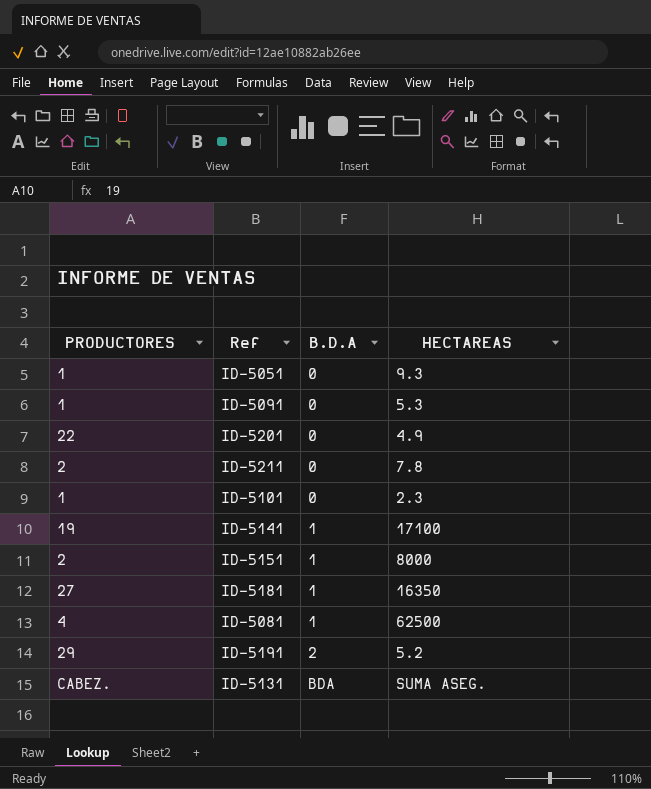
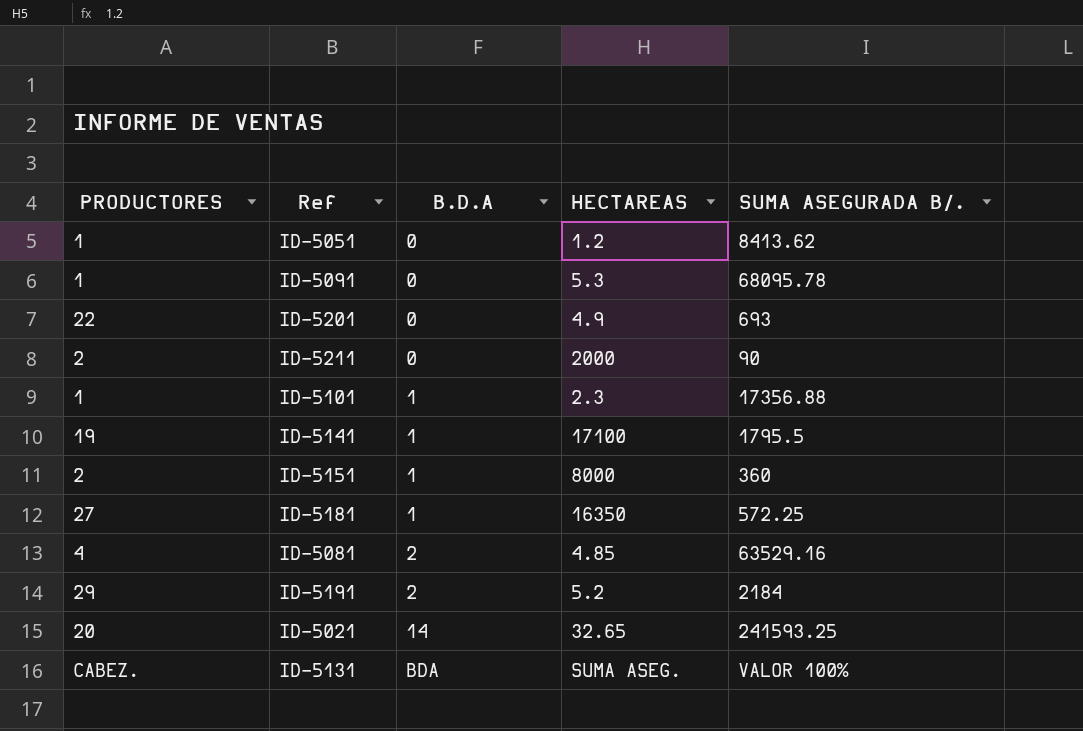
column SUMA ASEGURADA B/. | position: none -> 5
ID-5051 | HECTAREAS: 9.3 -> 1.2
ID-5211 | HECTAREAS: 7.8 -> 2000
ID-5101 | B.D.A: 0 -> 1
ID-5081 | B.D.A: 1 -> 2
ID-5081 | HECTAREAS: 62500 -> 4.85
row ID-5021: none -> 20 | 14 | 32.65 | 241593.25

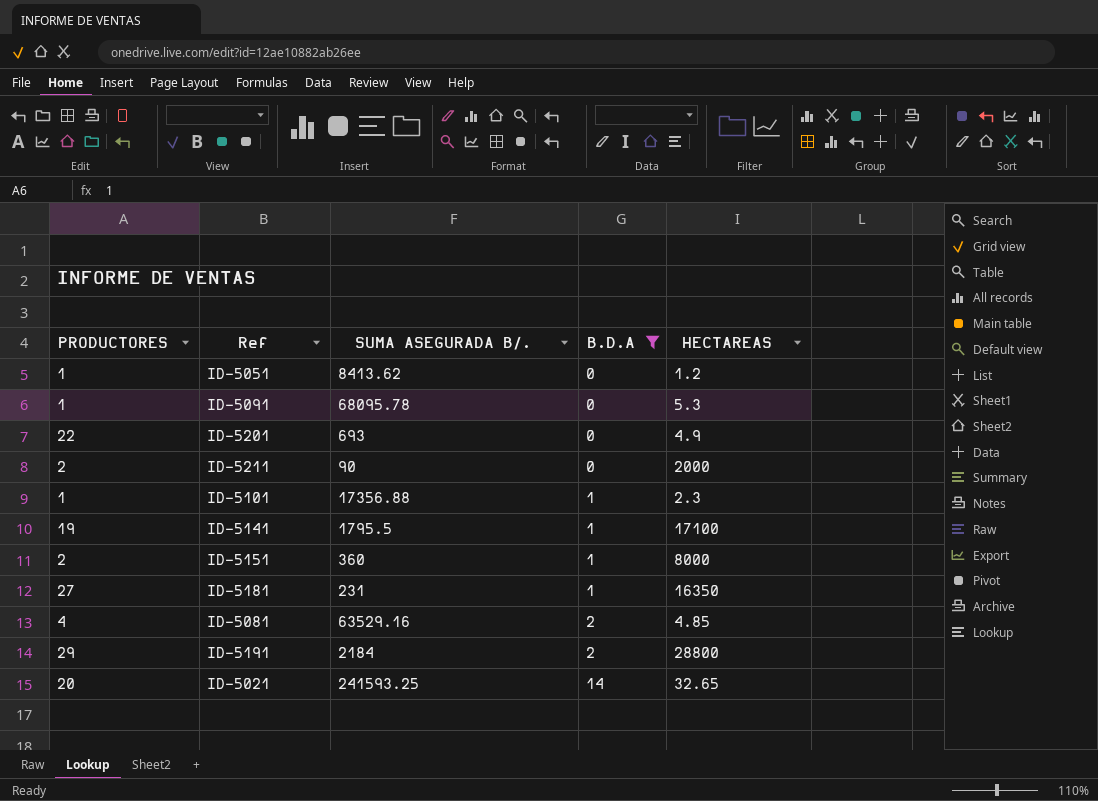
filter: none -> B.D.A != BDA
column SUMA ASEGURADA B/. | position: 5 -> 3
ID-5181 | SUMA ASEGURADA B/.: 572.25 -> 231
ID-5191 | HECTAREAS: 5.2 -> 28800

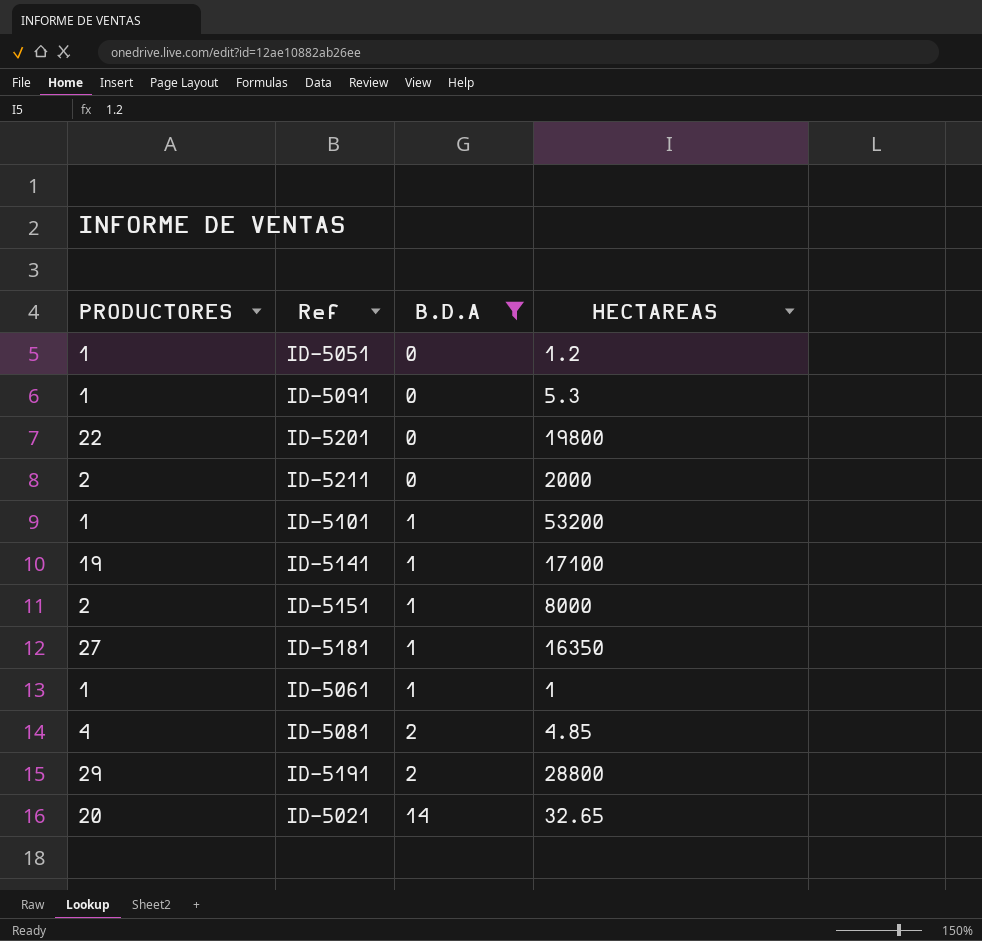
column SUMA ASEGURADA B/. | position: 3 -> none
ID-5201 | HECTAREAS: 4.9 -> 19800
ID-5101 | HECTAREAS: 2.3 -> 53200
row ID-5061: none -> 1 | 1 | 1

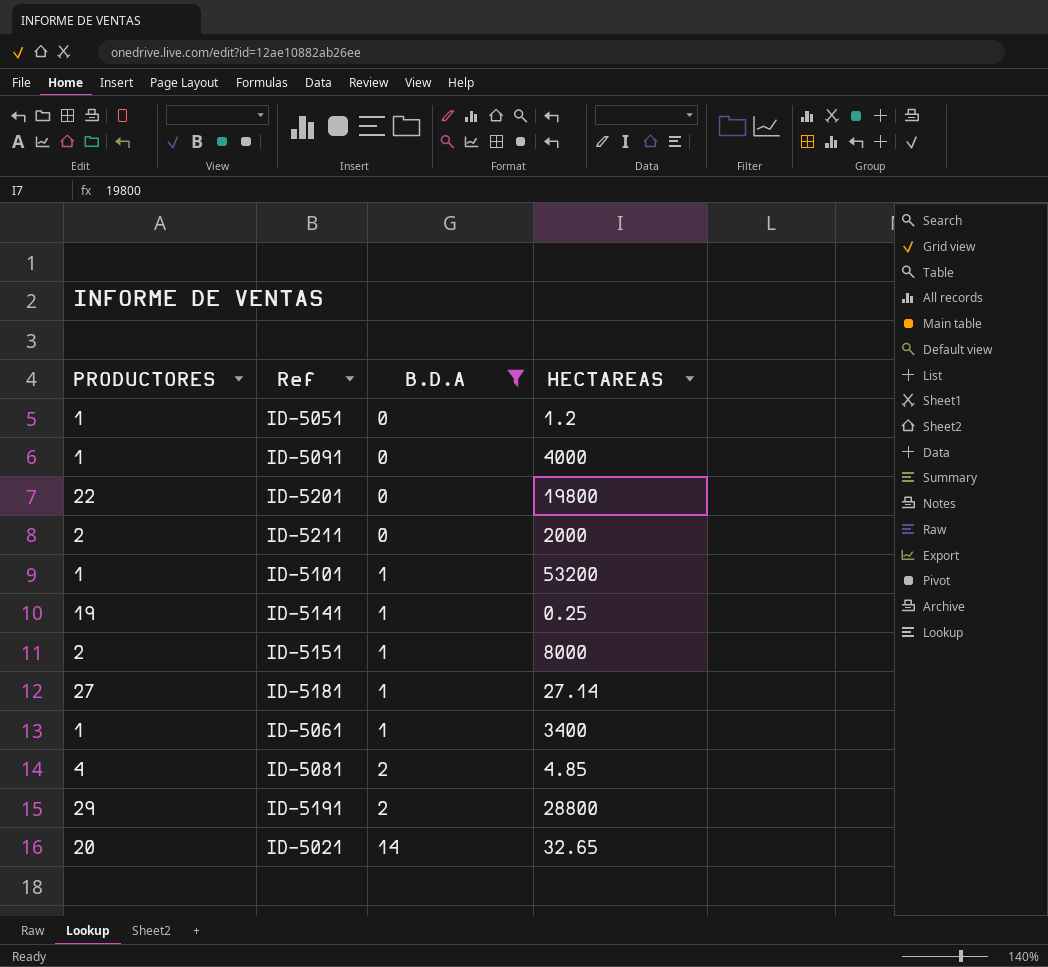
ID-5091 | HECTAREAS: 5.3 -> 4000
ID-5141 | HECTAREAS: 17100 -> 0.25
ID-5181 | HECTAREAS: 16350 -> 27.14
ID-5061 | HECTAREAS: 1 -> 3400

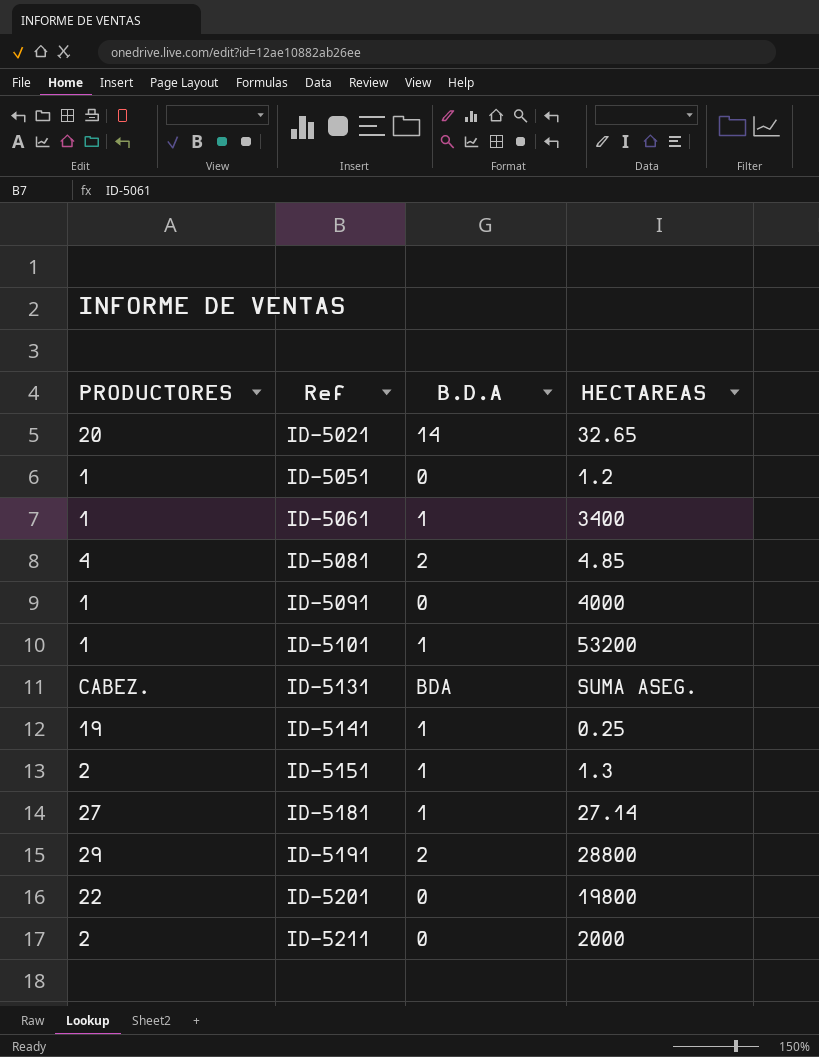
filter: B.D.A != BDA -> none
row order: B.D.A ascending -> Ref ascending
ID-5151 | HECTAREAS: 8000 -> 1.3

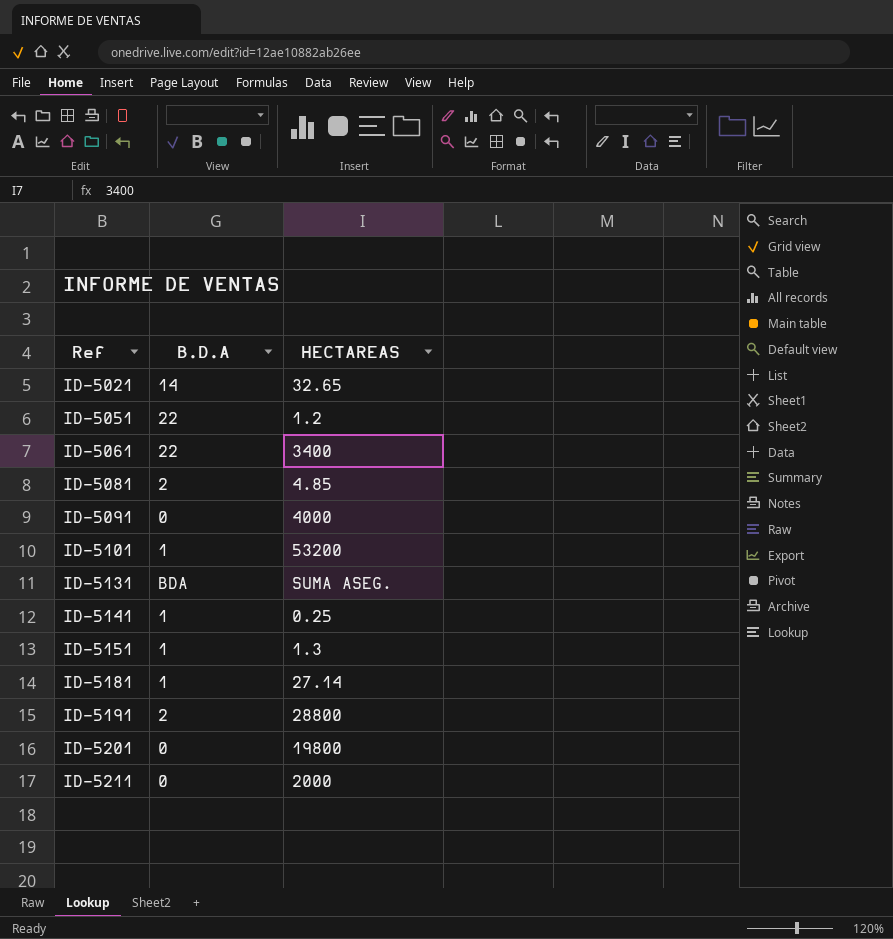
column PRODUCTORES | position: 1 -> none
ID-5051 | B.D.A: 0 -> 22
ID-5061 | B.D.A: 1 -> 22

